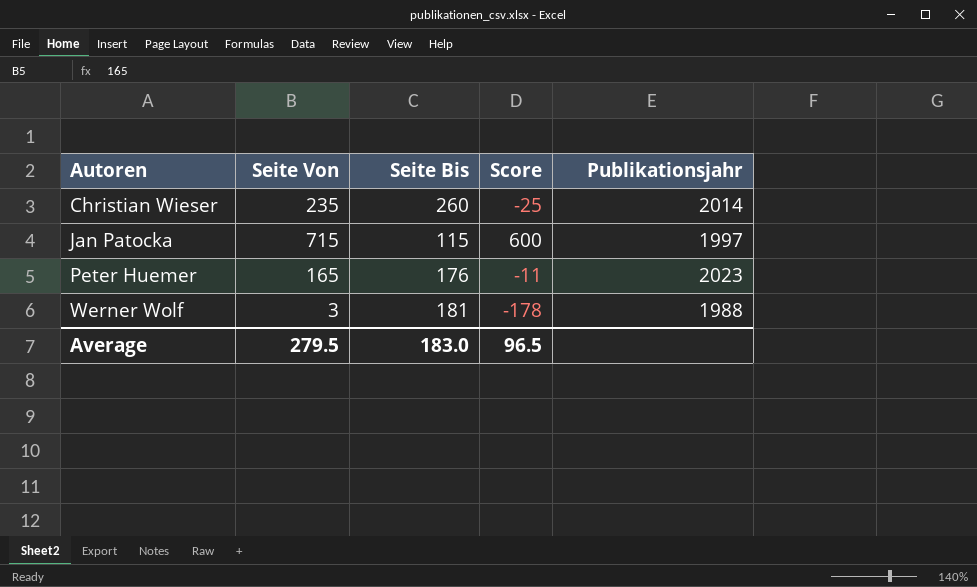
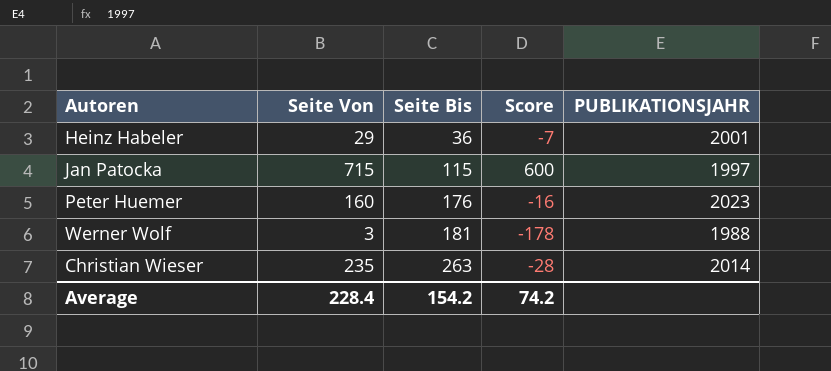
row order: Autoren ascending -> Seite Bis ascending
column name: Publikationsjahr -> PUBLIKATIONSJAHR
row Heinz Habeler: none -> 29 | 36 | -7 | 2001
Peter Huemer | Seite Von: 165 -> 160
Peter Huemer | Score: -11 -> -16
Christian Wieser | Seite Bis: 260 -> 263
Christian Wieser | Score: -25 -> -28
Average | Seite Von: 279.5 -> 228.4
Average | Seite Bis: 183.0 -> 154.2
Average | Score: 96.5 -> 74.2

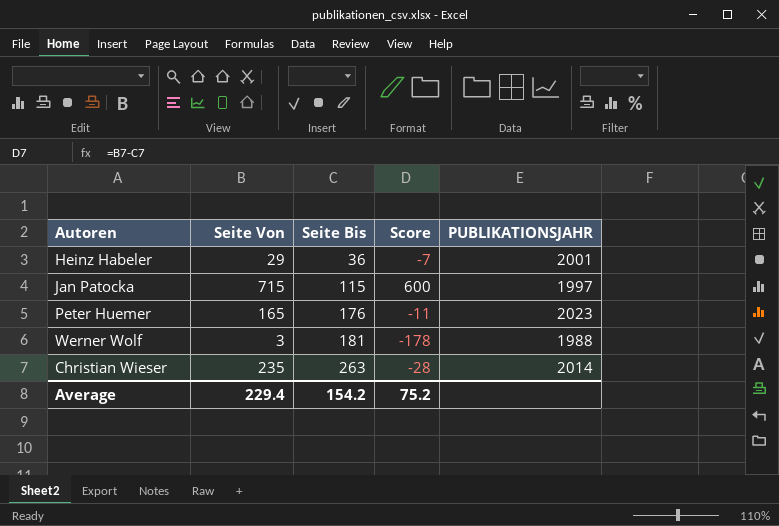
Peter Huemer | Seite Von: 160 -> 165
Peter Huemer | Score: -16 -> -11
Average | Seite Von: 228.4 -> 229.4
Average | Score: 74.2 -> 75.2

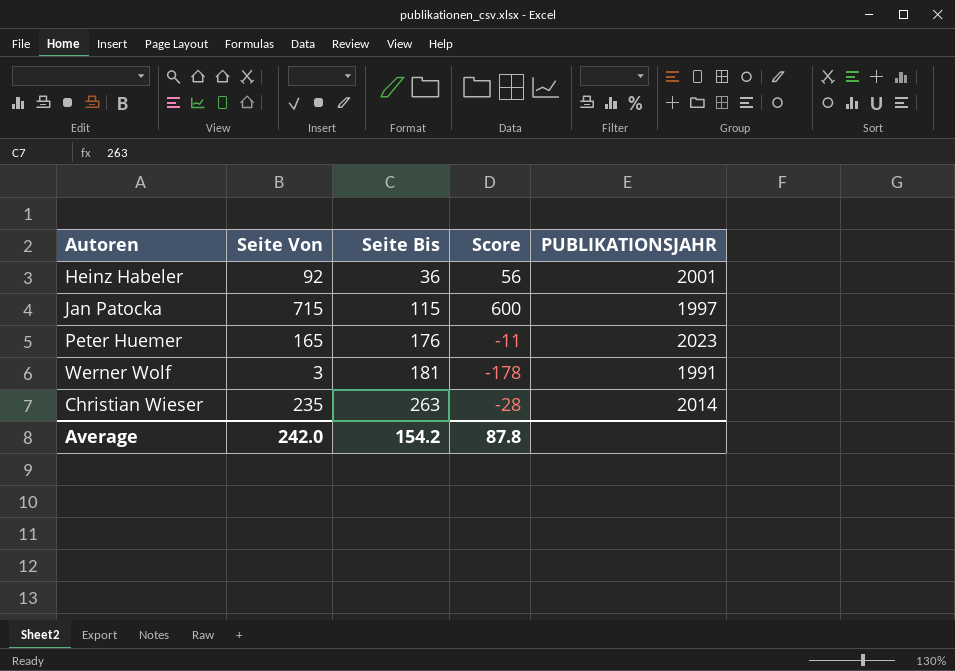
Heinz Habeler | Seite Von: 29 -> 92
Heinz Habeler | Score: -7 -> 56
Werner Wolf | PUBLIKATIONSJAHR: 1988 -> 1991
Average | Seite Von: 229.4 -> 242.0
Average | Score: 75.2 -> 87.8

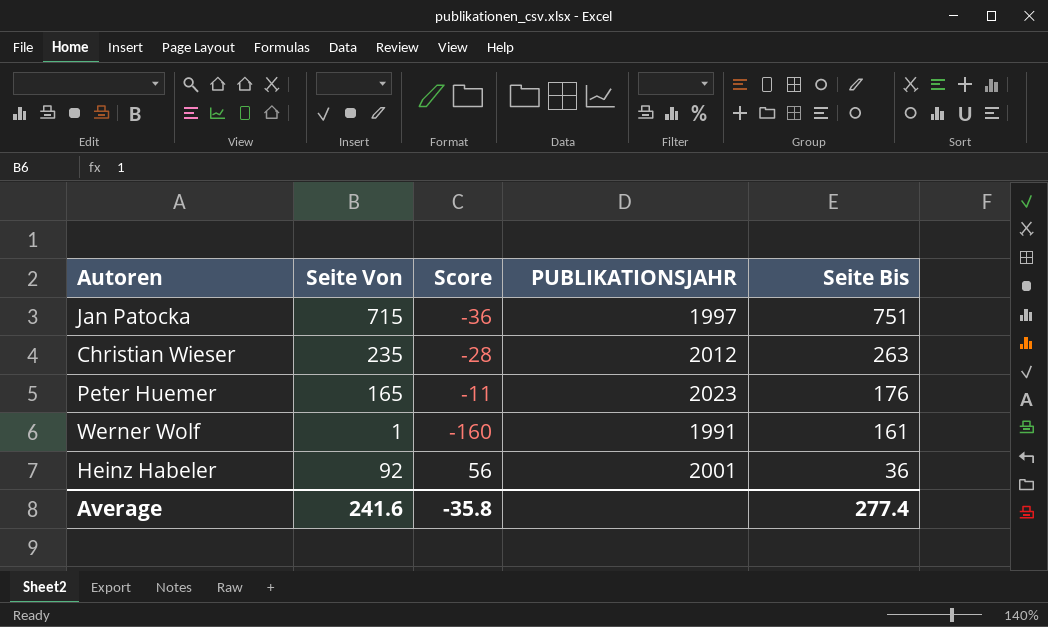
row order: Seite Bis ascending -> Seite Bis descending
column Seite Bis | position: 3 -> 5
Jan Patocka | Score: 600 -> -36
Jan Patocka | Seite Bis: 115 -> 751
Christian Wieser | PUBLIKATIONSJAHR: 2014 -> 2012
Werner Wolf | Seite Von: 3 -> 1
Werner Wolf | Score: -178 -> -160
Werner Wolf | Seite Bis: 181 -> 161
Average | Seite Von: 242.0 -> 241.6
Average | Score: 87.8 -> -35.8
Average | Seite Bis: 154.2 -> 277.4

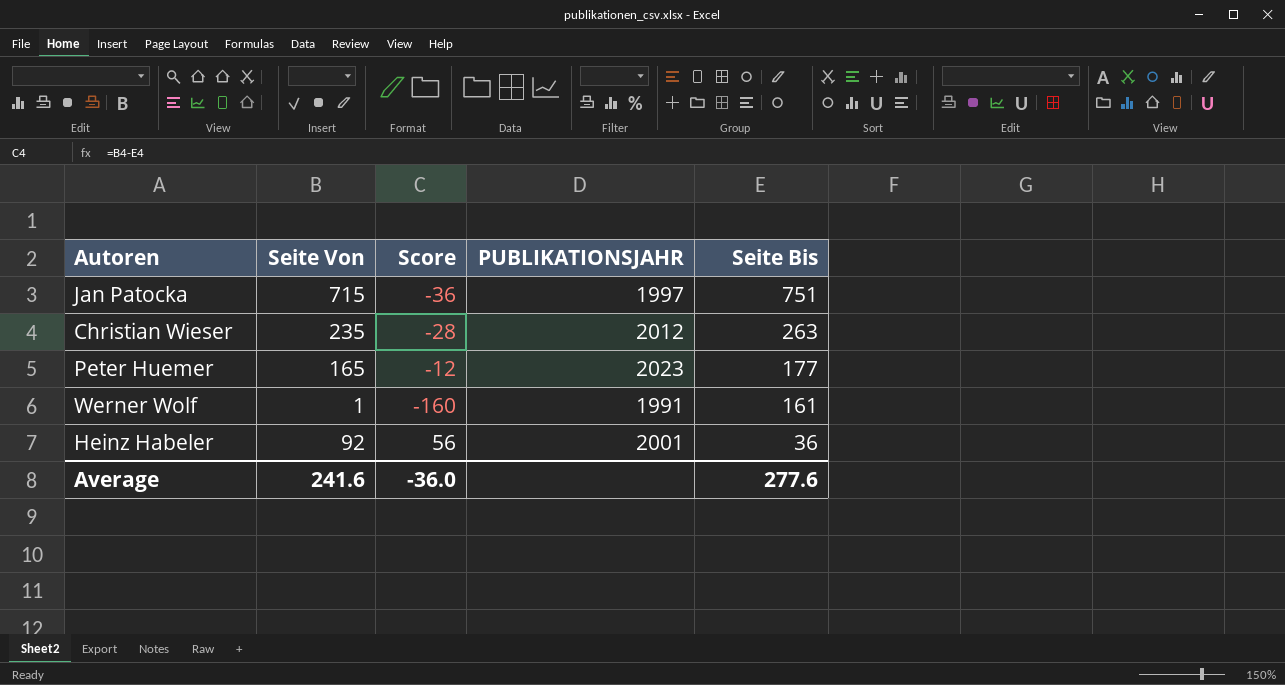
Peter Huemer | Score: -11 -> -12
Peter Huemer | Seite Bis: 176 -> 177
Average | Score: -35.8 -> -36.0
Average | Seite Bis: 277.4 -> 277.6

